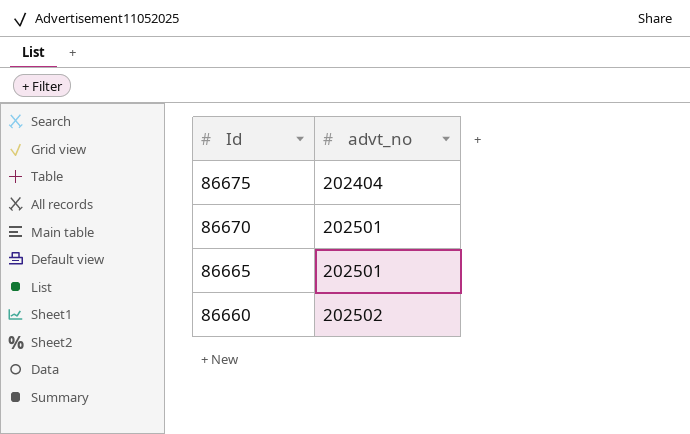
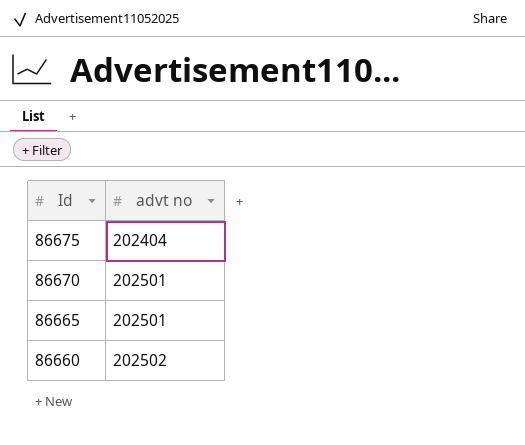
column name: advt_no -> advt no

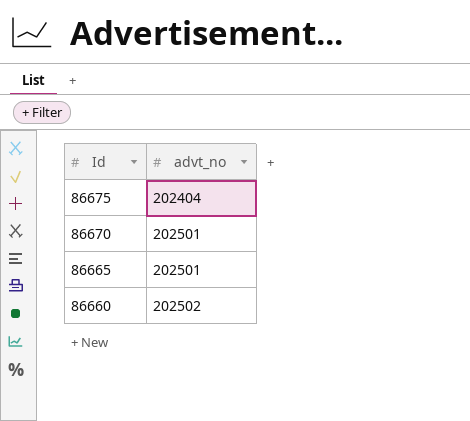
column name: advt no -> advt_no

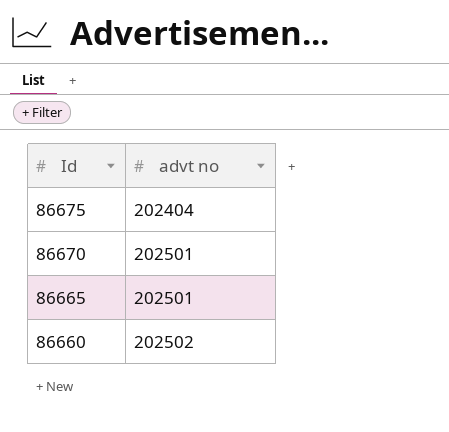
column name: advt_no -> advt no

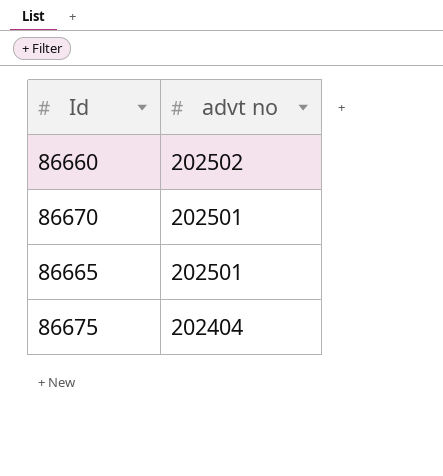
row order: Id descending -> advt no descending

